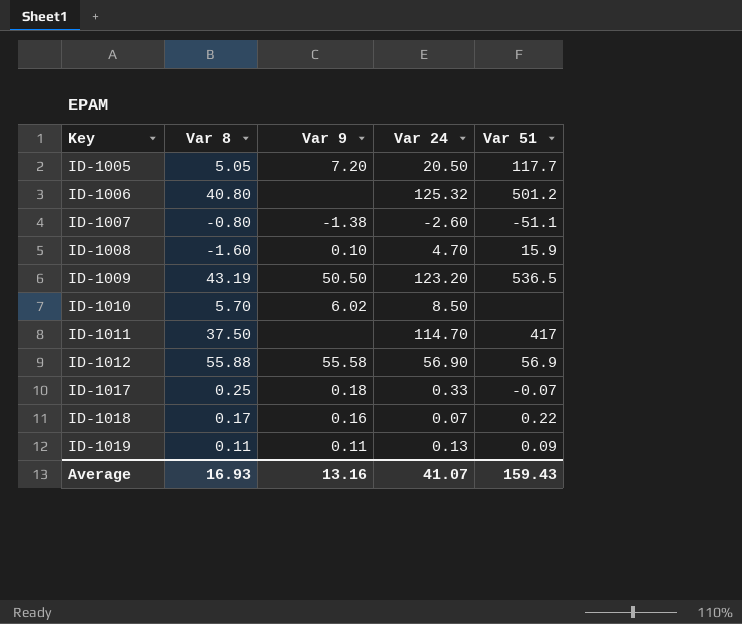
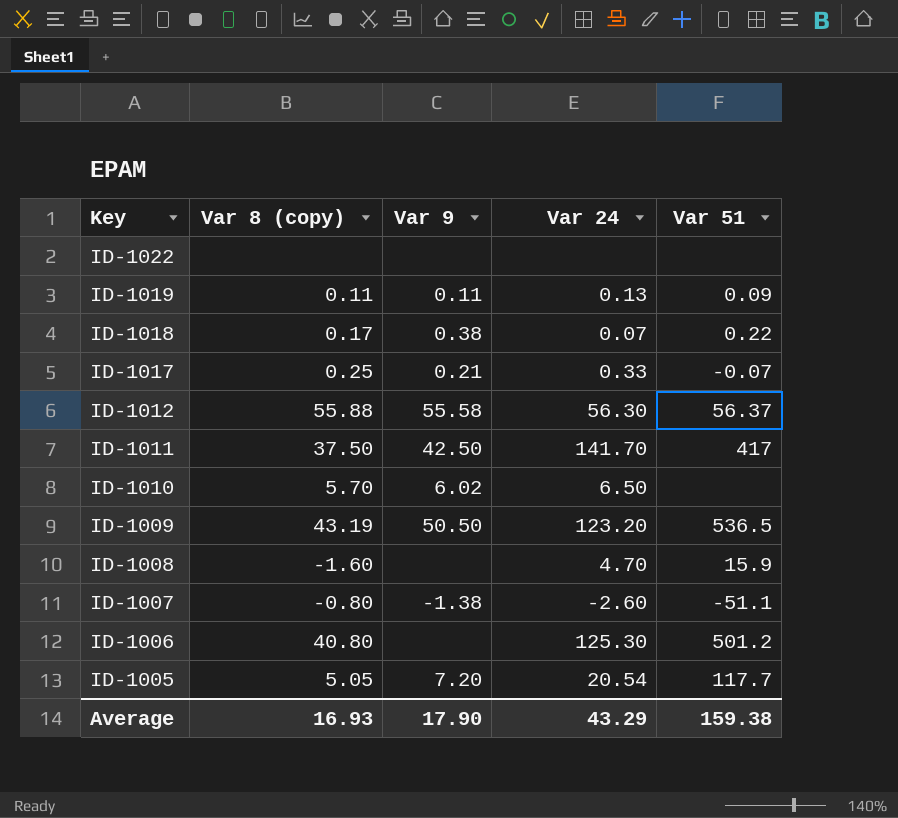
row order: Key ascending -> Key descending
column name: Var 8 -> Var 8 (copy)
row ID-1022: none -> none | none | none | none
ID-1018 | Var 9: 0.16 -> 0.38
ID-1017 | Var 9: 0.18 -> 0.21
ID-1012 | Var 24: 56.90 -> 56.30
ID-1012 | Var 51: 56.9 -> 56.37
ID-1011 | Var 9: none -> 42.50
ID-1011 | Var 24: 114.70 -> 141.70
ID-1010 | Var 24: 8.50 -> 6.50
ID-1008 | Var 9: 0.10 -> none
ID-1006 | Var 24: 125.32 -> 125.30
ID-1005 | Var 24: 20.50 -> 20.54
Average | Var 9: 13.16 -> 17.90
Average | Var 24: 41.07 -> 43.29
Average | Var 51: 159.43 -> 159.38

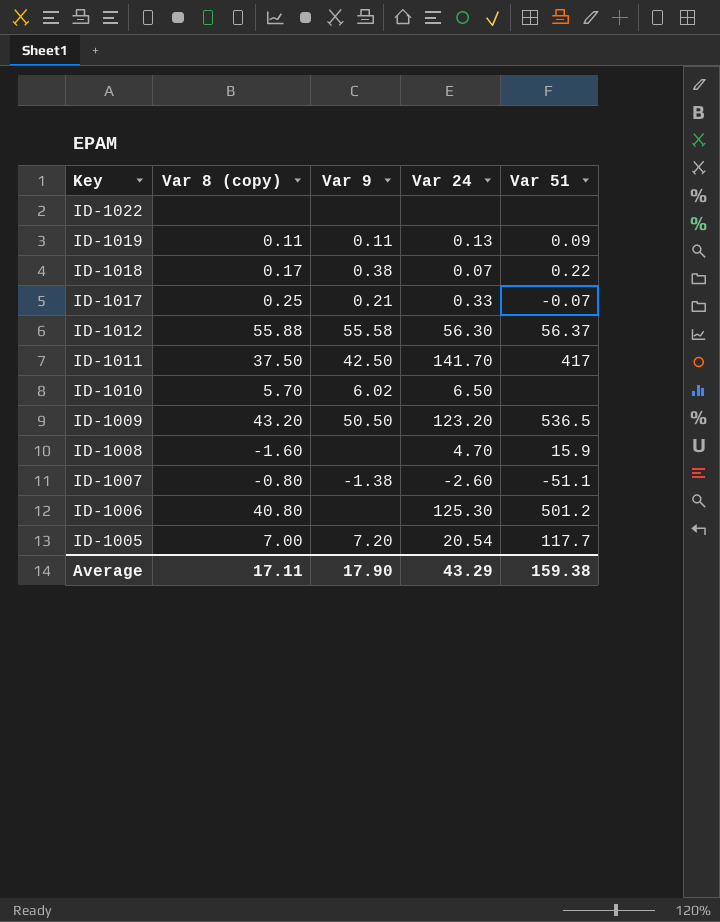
ID-1009 | Var 8 (copy): 43.19 -> 43.20
ID-1005 | Var 8 (copy): 5.05 -> 7.00
Average | Var 8 (copy): 16.93 -> 17.11

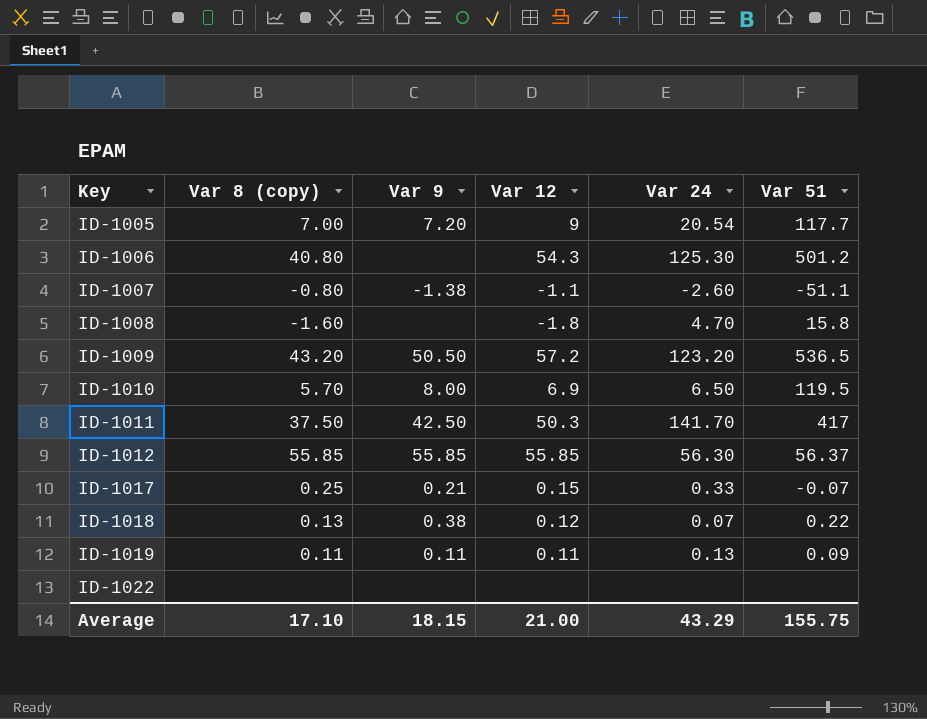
row order: Key descending -> Key ascending
column Var 12 | position: none -> 4
ID-1008 | Var 51: 15.9 -> 15.8
ID-1010 | Var 9: 6.02 -> 8.00
ID-1010 | Var 51: none -> 119.5
ID-1012 | Var 8 (copy): 55.88 -> 55.85
ID-1012 | Var 9: 55.58 -> 55.85
ID-1018 | Var 8 (copy): 0.17 -> 0.13
Average | Var 8 (copy): 17.11 -> 17.10
Average | Var 9: 17.90 -> 18.15
Average | Var 51: 159.38 -> 155.75

